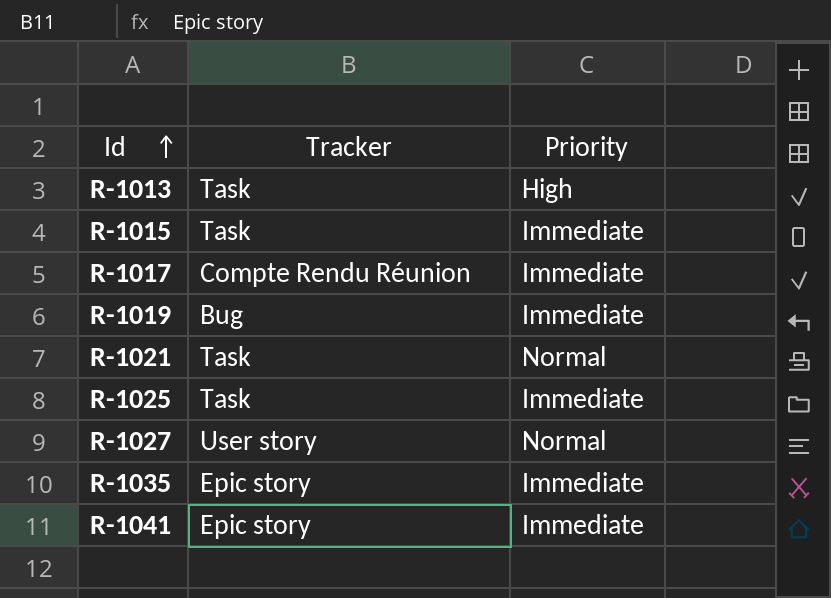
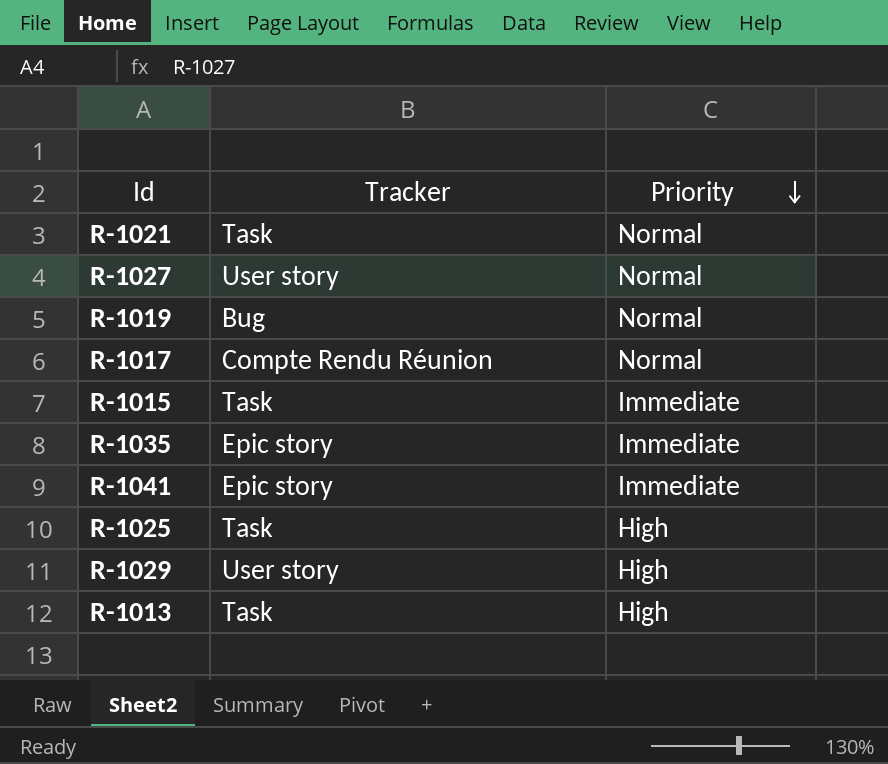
row order: Id ascending -> Priority descending
R-1019 | Priority: Immediate -> Normal
R-1017 | Priority: Immediate -> Normal
R-1025 | Priority: Immediate -> High
row R-1029: none -> User story | High

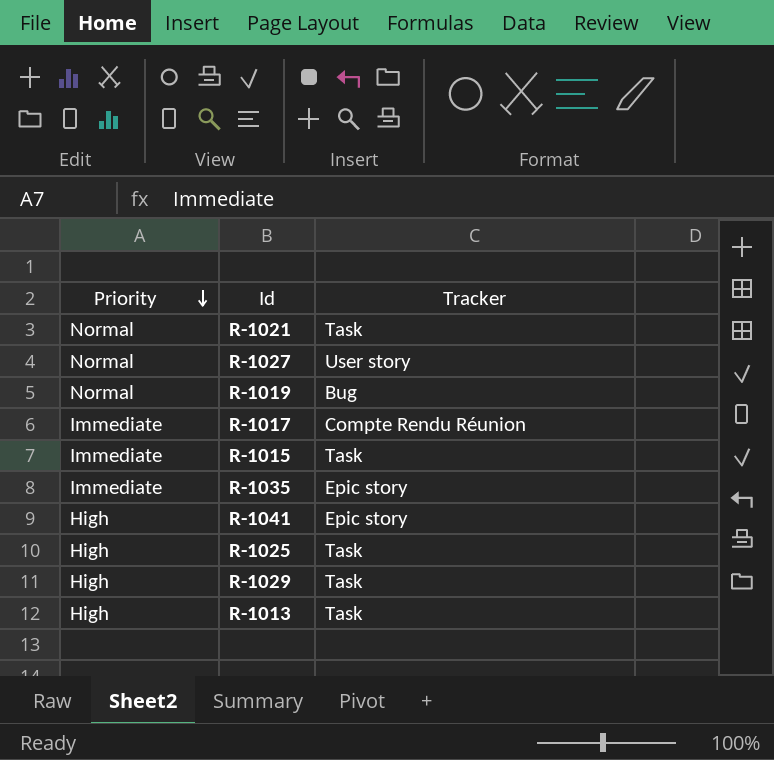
column Priority | position: 3 -> 1
R-1017 | Priority: Normal -> Immediate
R-1041 | Priority: Immediate -> High
R-1029 | Tracker: User story -> Task

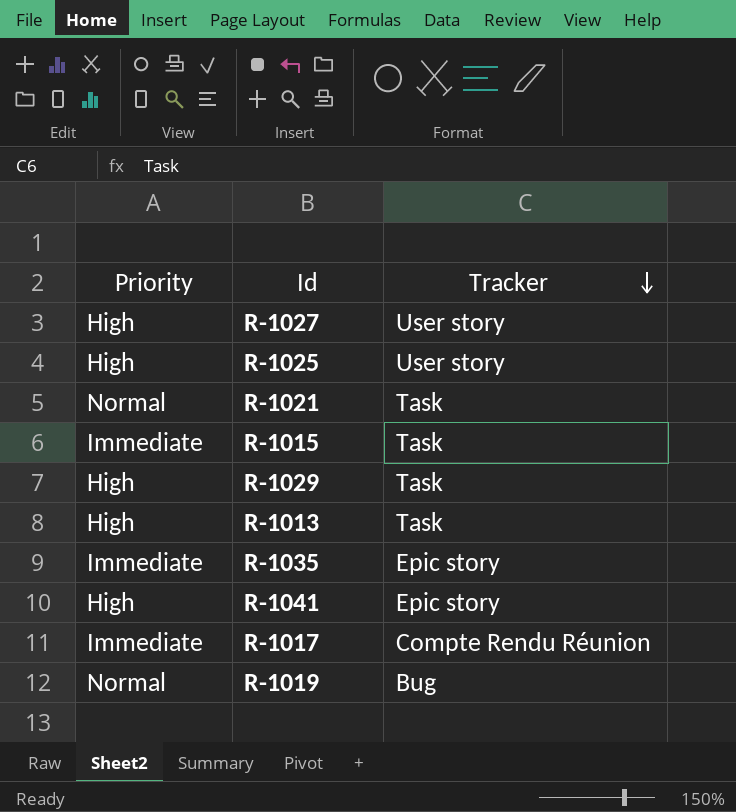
row order: Priority descending -> Tracker descending
R-1027 | Priority: Normal -> High
R-1025 | Tracker: Task -> User story

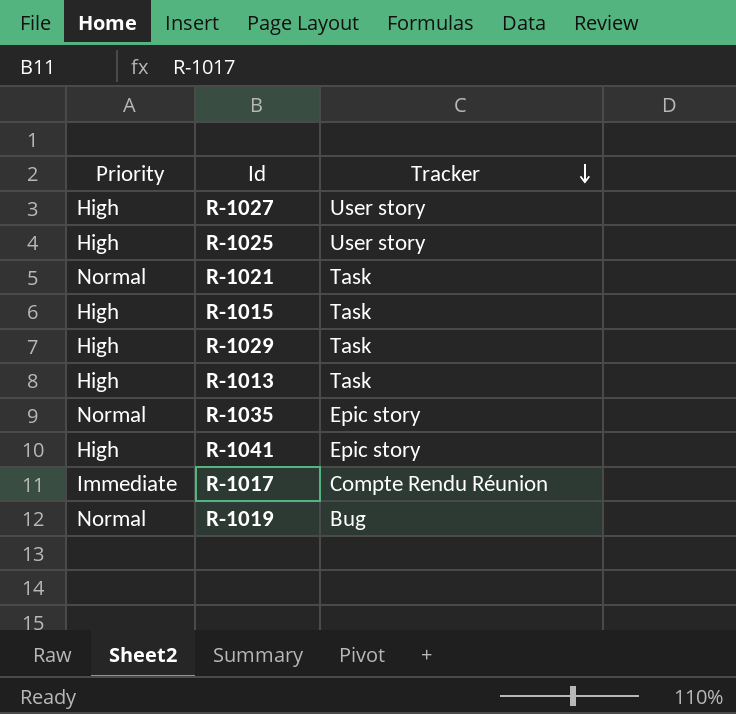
R-1015 | Priority: Immediate -> High
R-1035 | Priority: Immediate -> Normal

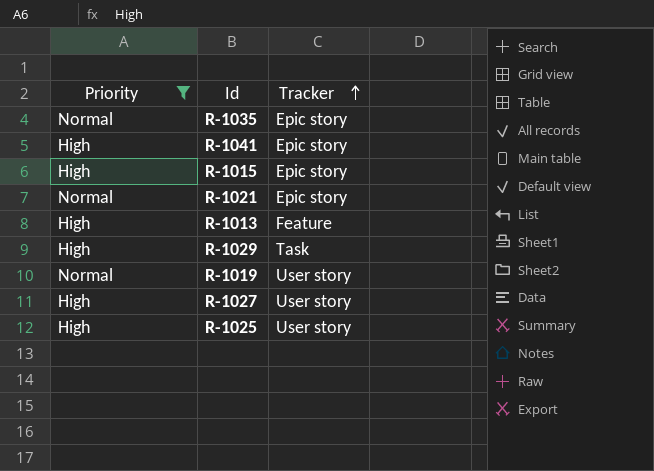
filter: none -> Priority != Immediate
row order: Tracker descending -> Tracker ascending
R-1015 | Tracker: Task -> Epic story
R-1021 | Tracker: Task -> Epic story
R-1013 | Tracker: Task -> Feature
R-1019 | Tracker: Bug -> User story

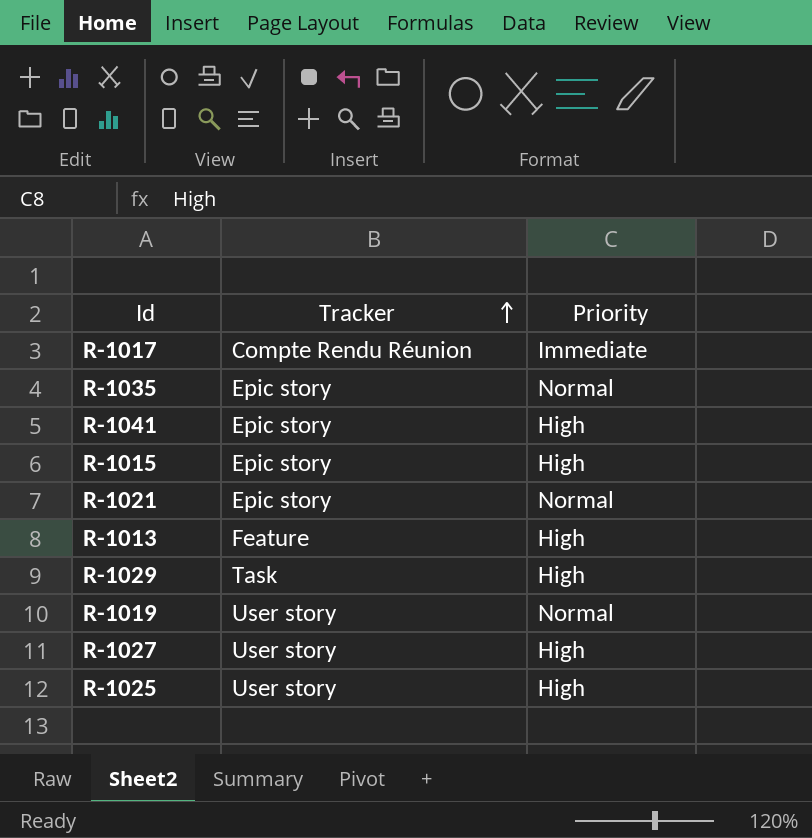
filter: Priority != Immediate -> none
column Priority | position: 1 -> 3

